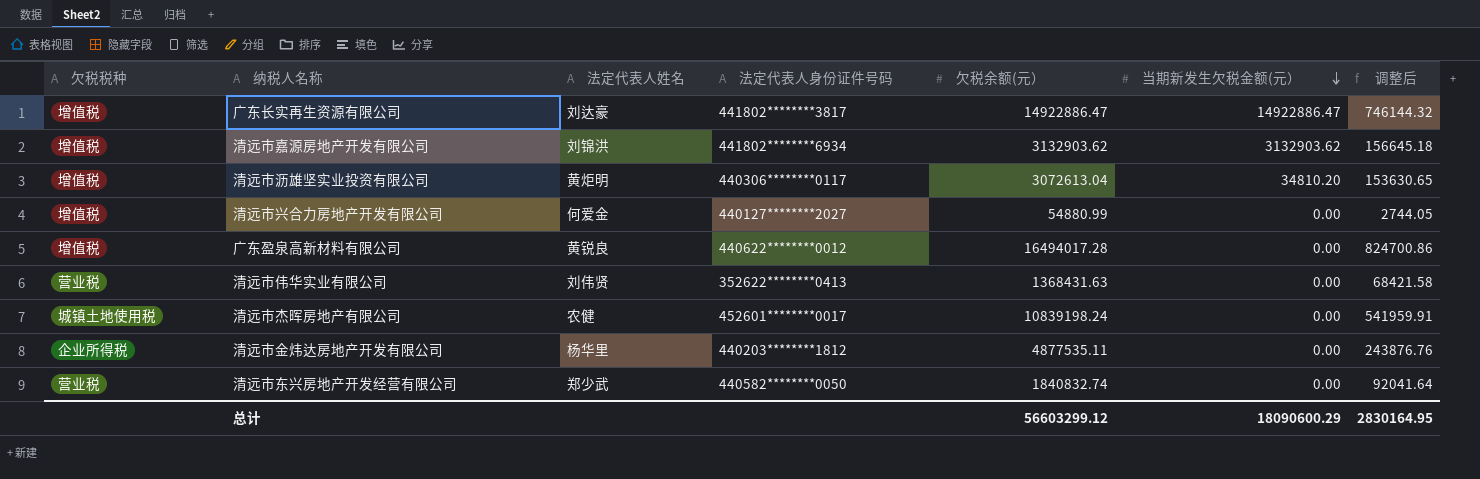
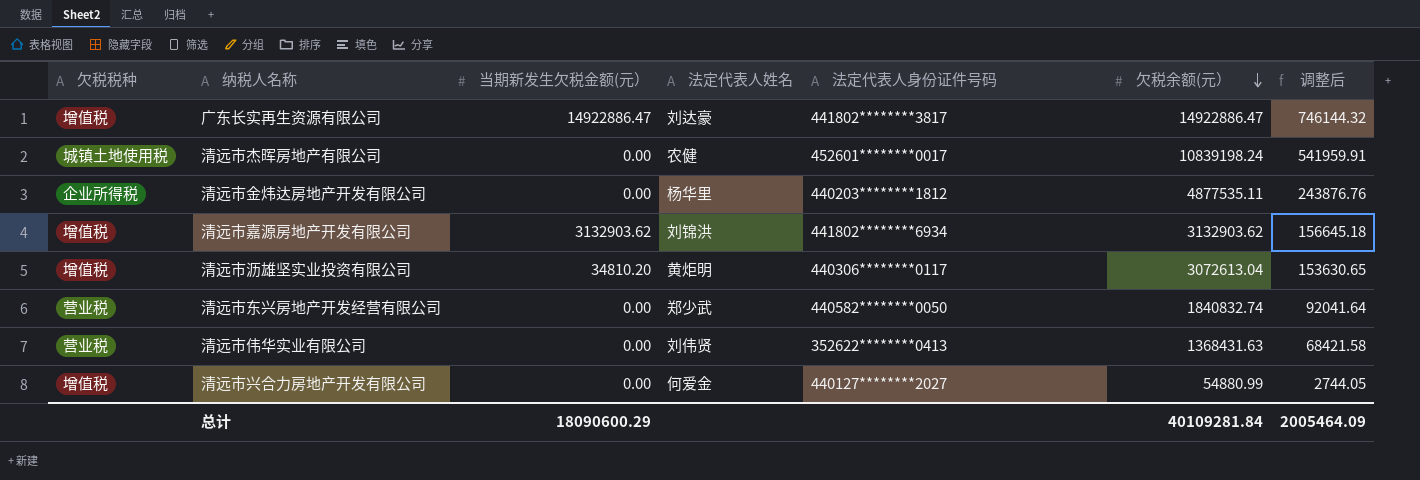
row order: 当期新发生欠税金额(元） descending -> 欠税余额(元） descending
column 当期新发生欠税金额(元） | position: 6 -> 3
row 广东盈泉高新材料有限公司: 增值税 | 黄锐良 | 440622********0012 | 16494017.28 | 0.00 | 824700.86 -> none
总计 | 欠税余额(元）: 56603299.12 -> 40109281.84
总计 | 调整后: 2830164.95 -> 2005464.09

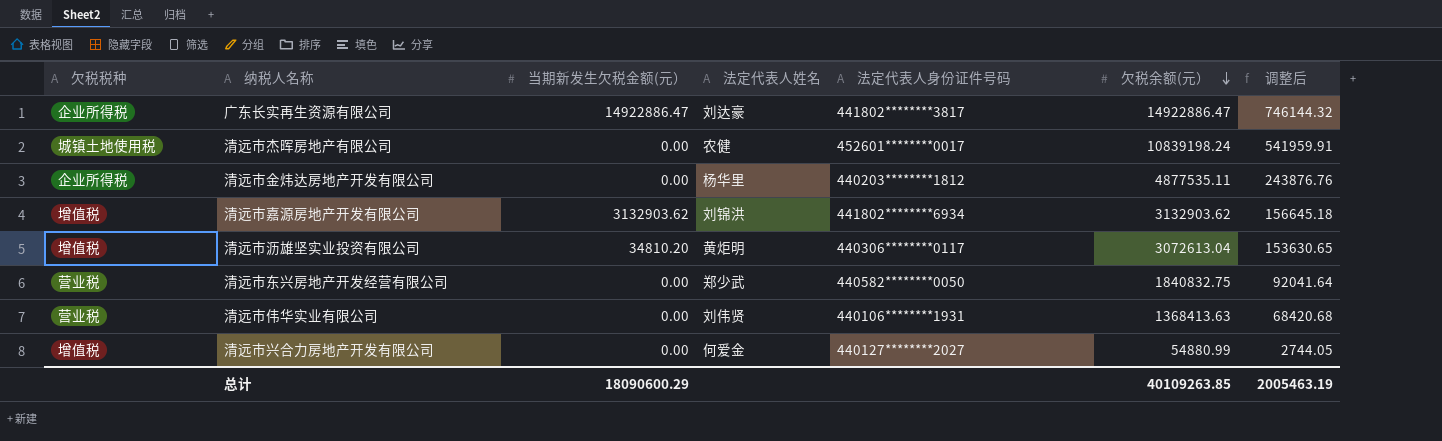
广东长实再生资源有限公司 | 欠税税种: 增值税 -> 企业所得税
清远市东兴房地产开发经营有限公司 | 欠税余额(元）: 1840832.74 -> 1840832.75
清远市伟华实业有限公司 | 法定代表人身份证件号码: 352622********0413 -> 440106********1931
清远市伟华实业有限公司 | 欠税余额(元）: 1368431.63 -> 1368413.63
清远市伟华实业有限公司 | 调整后: 68421.58 -> 68420.68
总计 | 欠税余额(元）: 40109281.84 -> 40109263.85
总计 | 调整后: 2005464.09 -> 2005463.19

